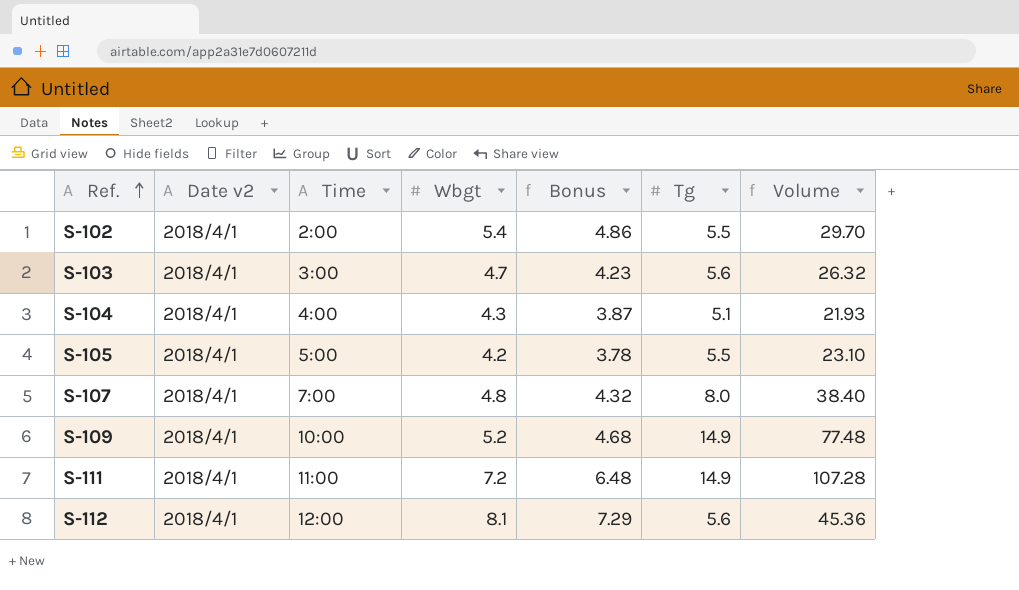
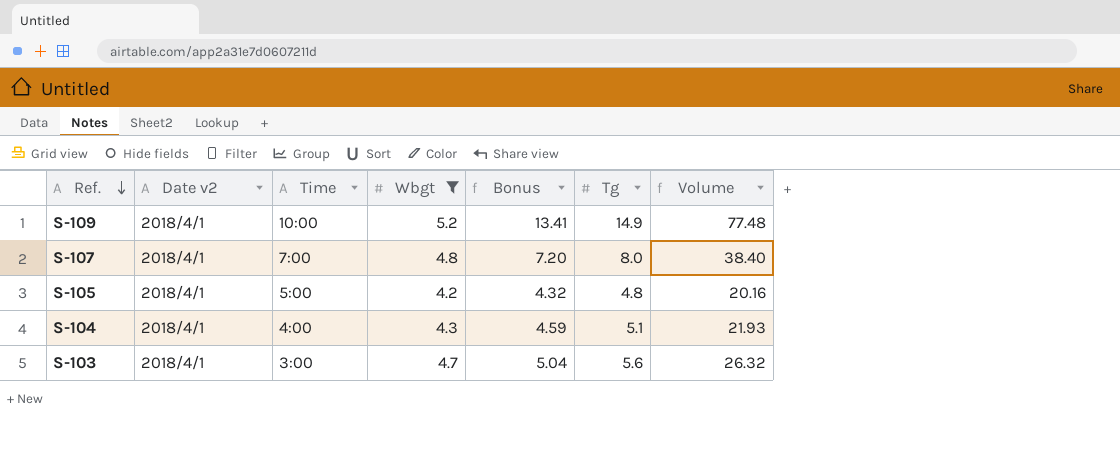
filter: none -> Wbgt <= 5.2
row order: Ref. ascending -> Ref. descending
column Bonus | formula: [Wbgt] * 0.9 -> [Tg] * 0.9
S-105 | Tg: 5.5 -> 4.8
S-105 | Volume: 23.10 -> 20.16

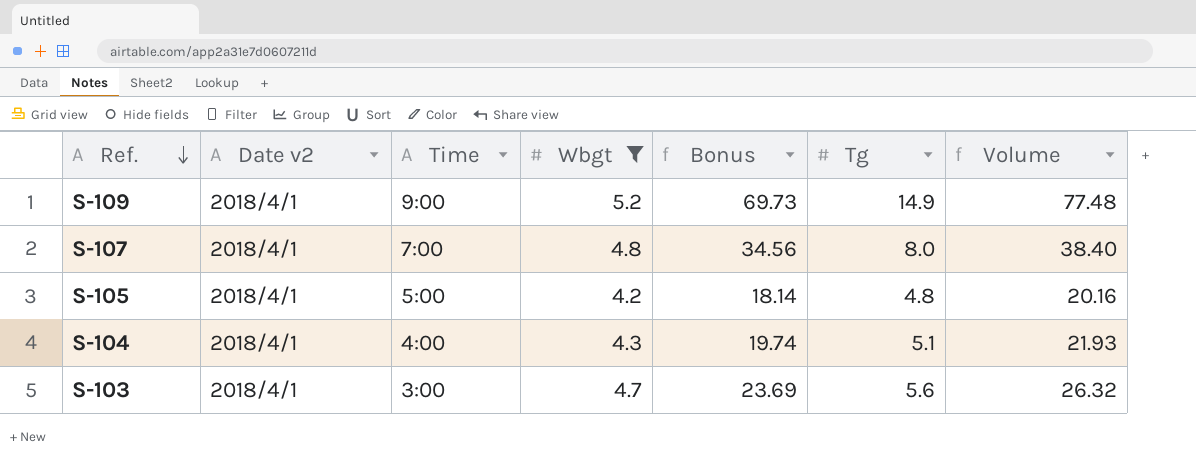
column Bonus | formula: [Tg] * 0.9 -> [Volume] * 0.9
S-109 | Time: 10:00 -> 9:00

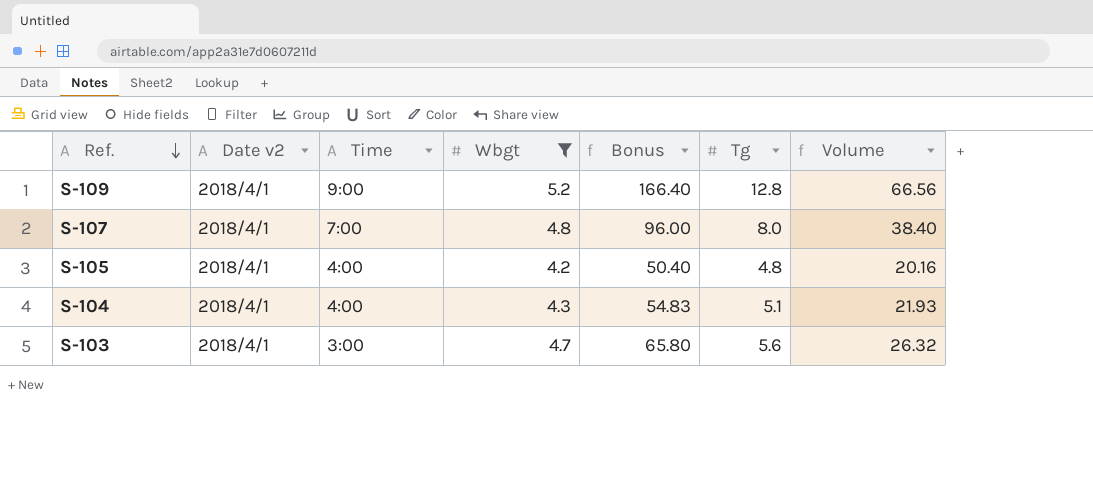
column Bonus | formula: [Volume] * 0.9 -> [Volume] * 2.5
S-109 | Tg: 14.9 -> 12.8
S-109 | Volume: 77.48 -> 66.56
S-105 | Time: 5:00 -> 4:00

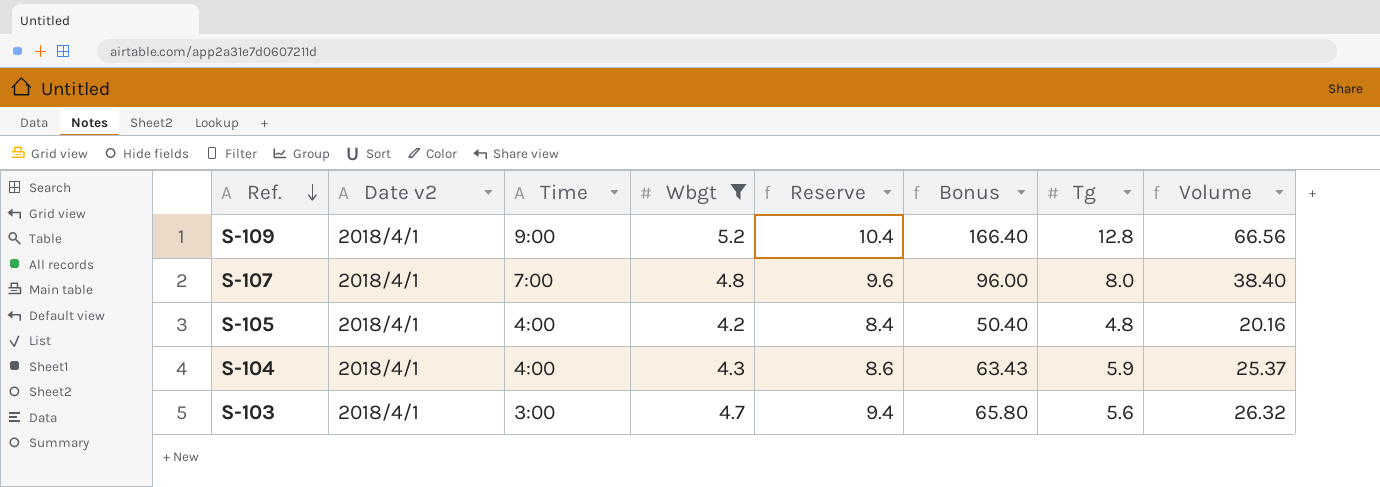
column Reserve | formula: none -> [Wbgt] * 2
S-104 | Bonus: 54.83 -> 63.43
S-104 | Tg: 5.1 -> 5.9
S-104 | Volume: 21.93 -> 25.37

